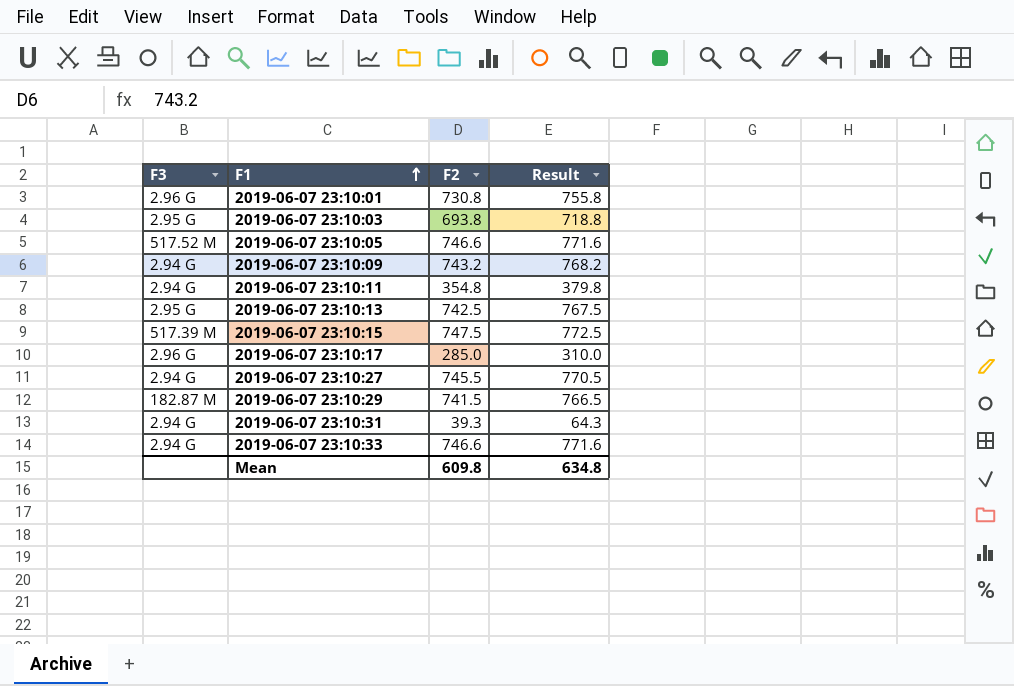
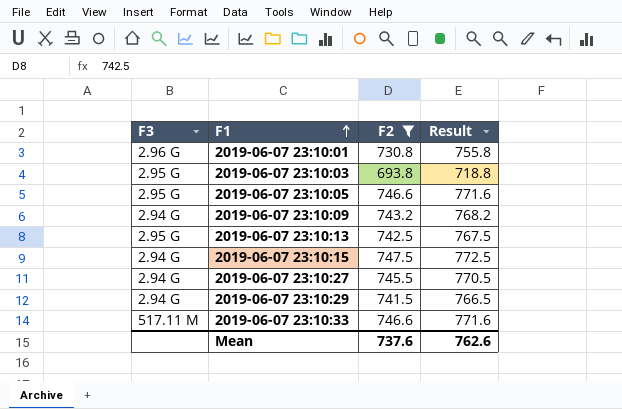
filter: none -> F2 >= 693.8
2019-06-07 23:10:05 | F3: 517.52 M -> 2.95 G
2019-06-07 23:10:15 | F3: 517.39 M -> 2.94 G
2019-06-07 23:10:29 | F3: 182.87 M -> 2.94 G
2019-06-07 23:10:33 | F3: 2.94 G -> 517.11 M
Mean | F2: 609.8 -> 737.6
Mean | Result: 634.8 -> 762.6

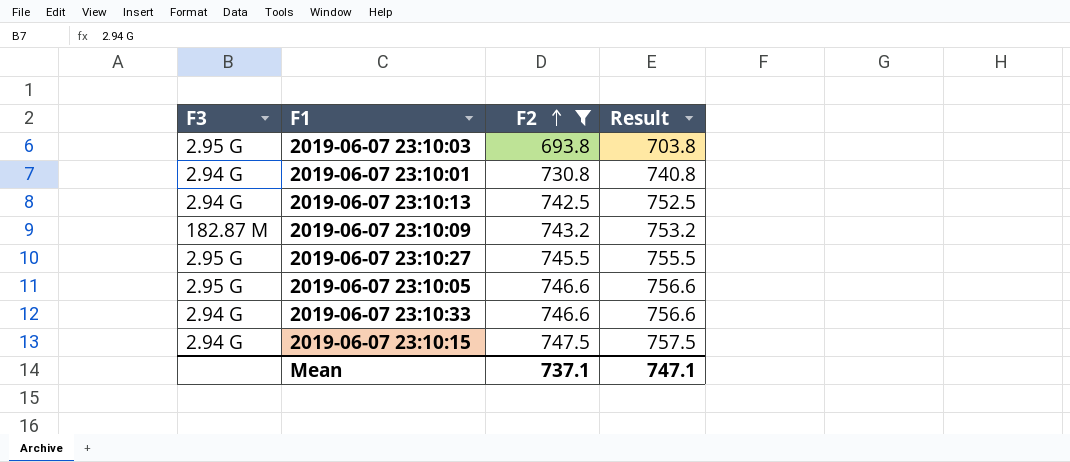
row order: F1 ascending -> F2 ascending
column Result | formula: [F2] + 25 -> [F2] + 10
row 2019-06-07 23:10:29: 2.94 G | 741.5 | 766.5 -> none
2019-06-07 23:10:01 | F3: 2.96 G -> 2.94 G
2019-06-07 23:10:13 | F3: 2.95 G -> 2.94 G
2019-06-07 23:10:09 | F3: 2.94 G -> 182.87 M
2019-06-07 23:10:27 | F3: 2.94 G -> 2.95 G
2019-06-07 23:10:33 | F3: 517.11 M -> 2.94 G
Mean | F2: 737.6 -> 737.1
Mean | Result: 762.6 -> 747.1

